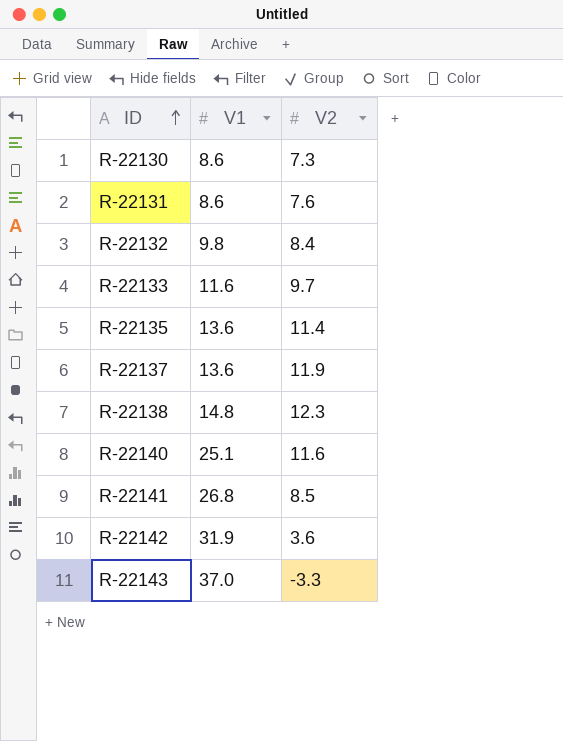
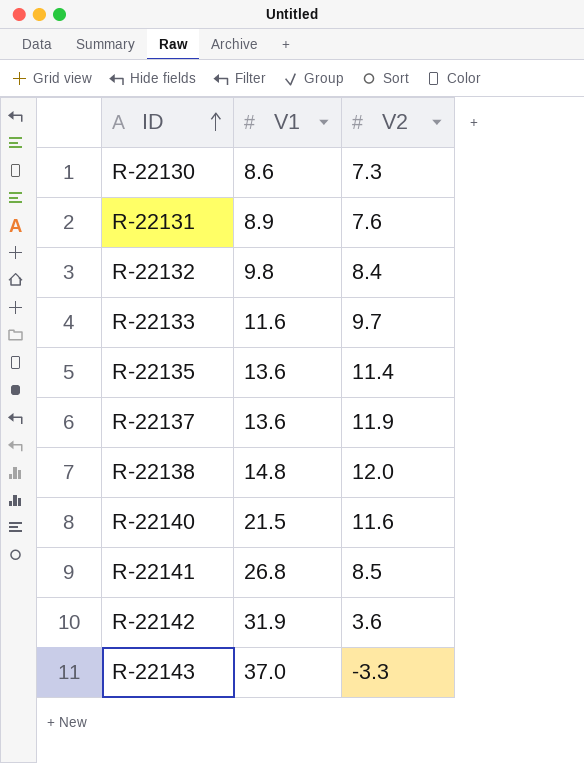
R-22131 | V1: 8.6 -> 8.9
R-22138 | V2: 12.3 -> 12.0
R-22140 | V1: 25.1 -> 21.5

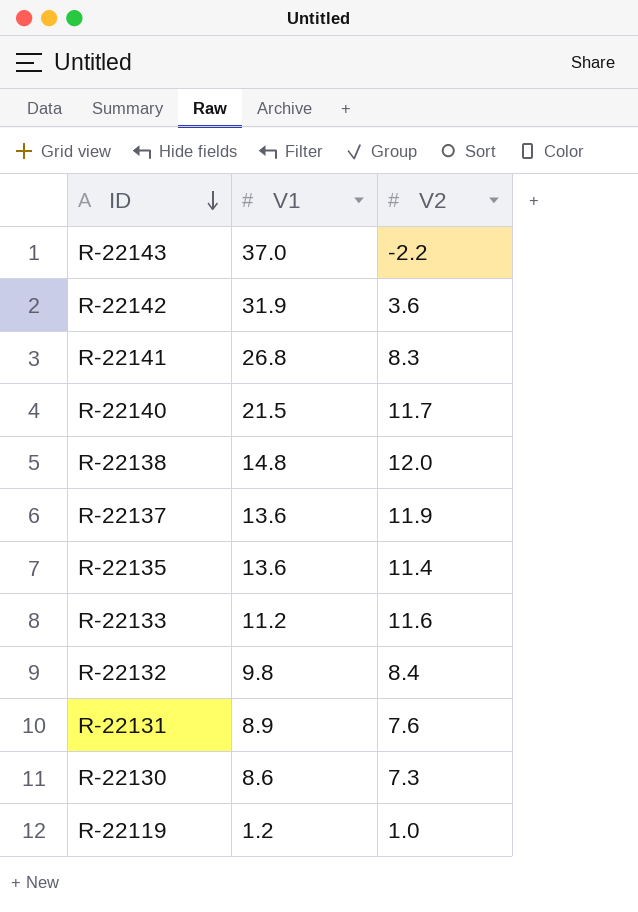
row order: ID ascending -> ID descending
R-22143 | V2: -3.3 -> -2.2
R-22141 | V2: 8.5 -> 8.3
R-22140 | V2: 11.6 -> 11.7
R-22133 | V1: 11.6 -> 11.2
R-22133 | V2: 9.7 -> 11.6
row R-22119: none -> 1.2 | 1.0

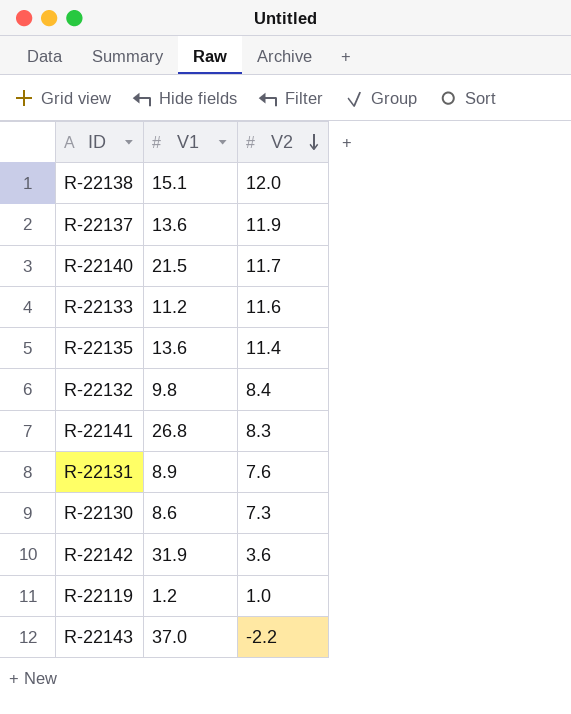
row order: ID descending -> V2 descending
R-22138 | V1: 14.8 -> 15.1

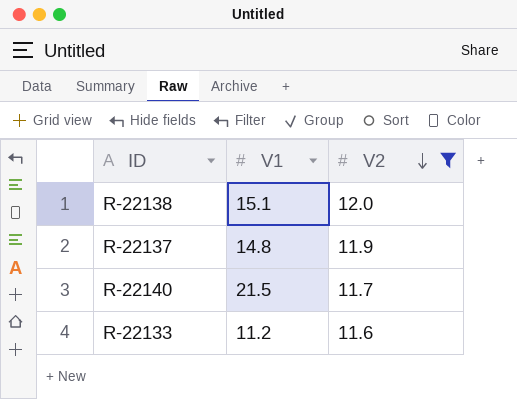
filter: none -> V2 >= 11.6
R-22137 | V1: 13.6 -> 14.8

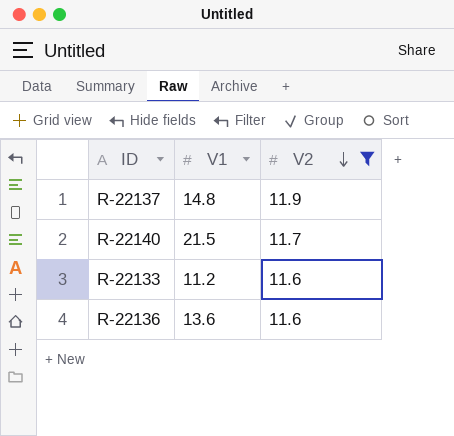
row R-22138: 15.1 | 12.0 -> none
row R-22136: none -> 13.6 | 11.6

